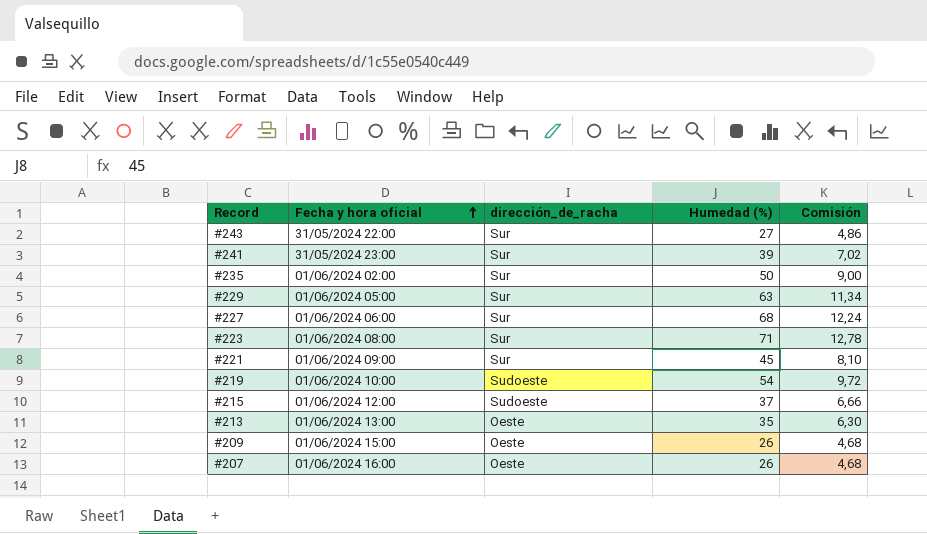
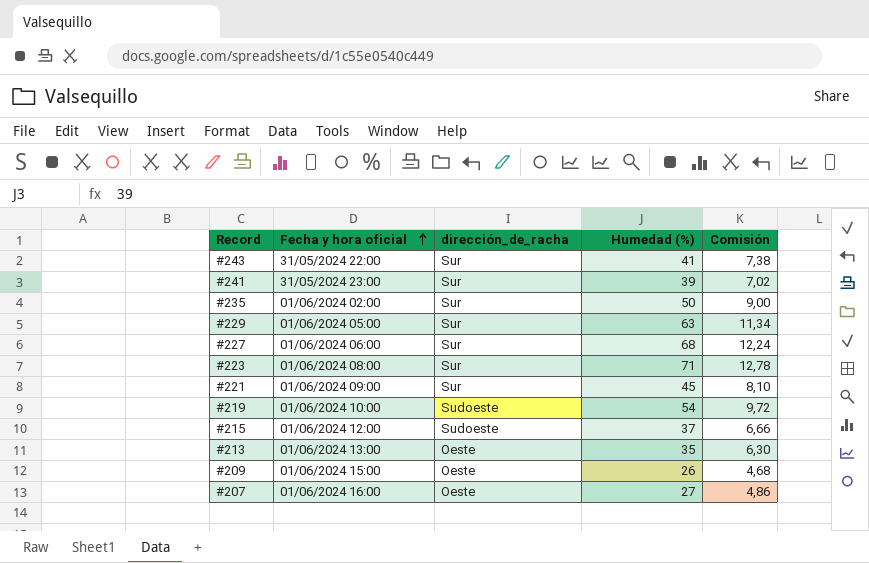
#243 | Humedad (%): 27 -> 41
#243 | Comisión: 4,86 -> 7,38
#207 | Humedad (%): 26 -> 27
#207 | Comisión: 4,68 -> 4,86

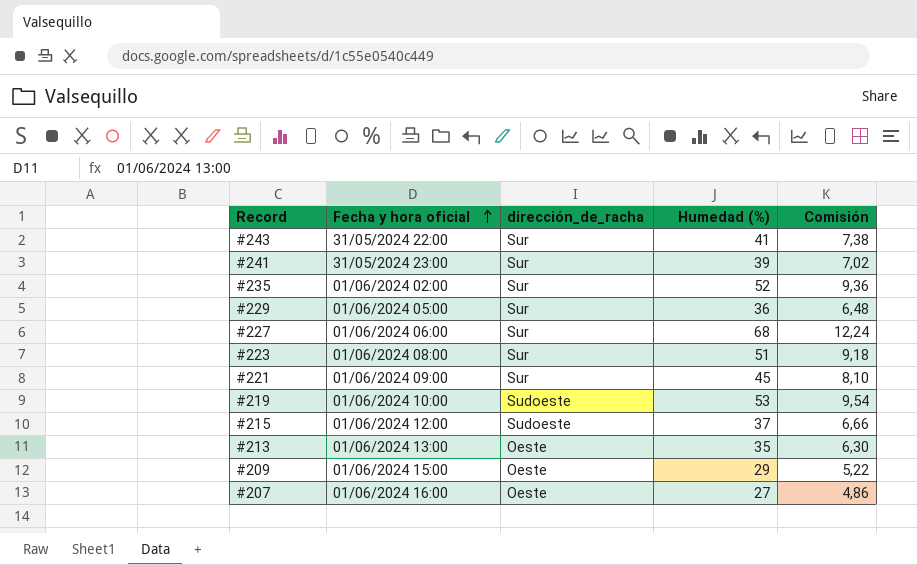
#235 | Humedad (%): 50 -> 52
#235 | Comisión: 9,00 -> 9,36
#229 | Humedad (%): 63 -> 36
#229 | Comisión: 11,34 -> 6,48
#223 | Humedad (%): 71 -> 51
#223 | Comisión: 12,78 -> 9,18
#219 | Humedad (%): 54 -> 53
#219 | Comisión: 9,72 -> 9,54
#209 | Humedad (%): 26 -> 29
#209 | Comisión: 4,68 -> 5,22

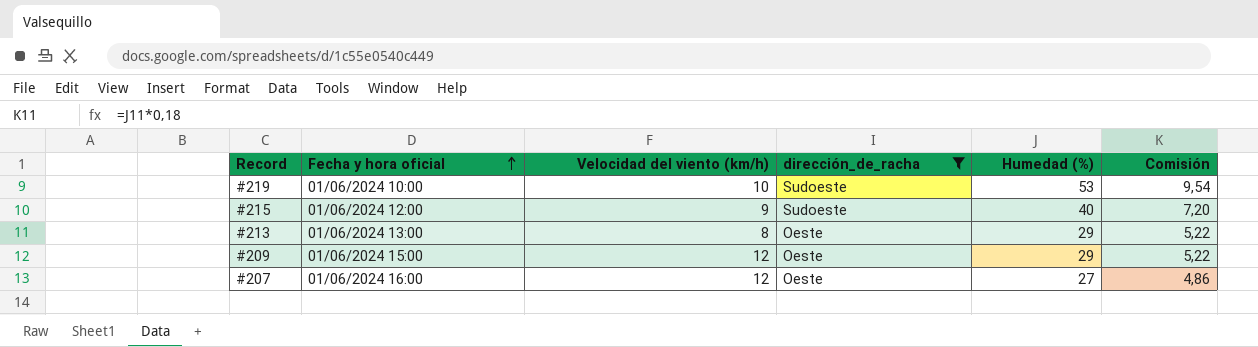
filter: none -> dirección_de_racha != Sur
column Velocidad del viento (km/h) | position: none -> 3
#215 | Humedad (%): 37 -> 40
#215 | Comisión: 6,66 -> 7,20
#213 | Humedad (%): 35 -> 29
#213 | Comisión: 6,30 -> 5,22

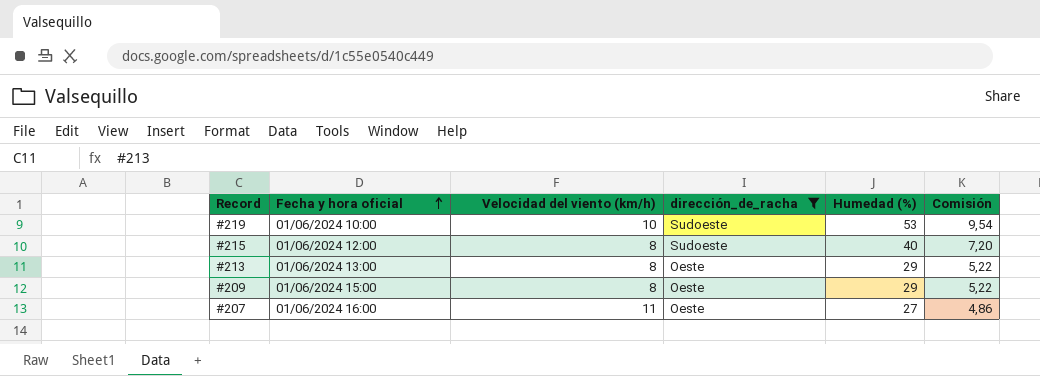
#215 | Velocidad del viento (km/h): 9 -> 8
#209 | Velocidad del viento (km/h): 12 -> 8
#207 | Velocidad del viento (km/h): 12 -> 11

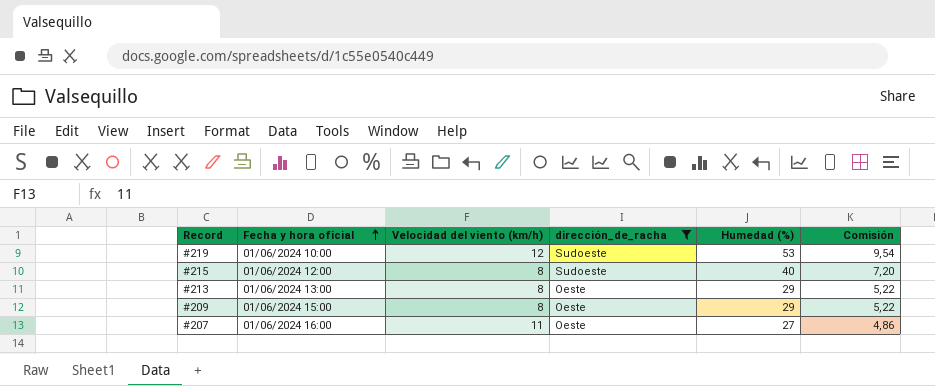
#219 | Velocidad del viento (km/h): 10 -> 12

